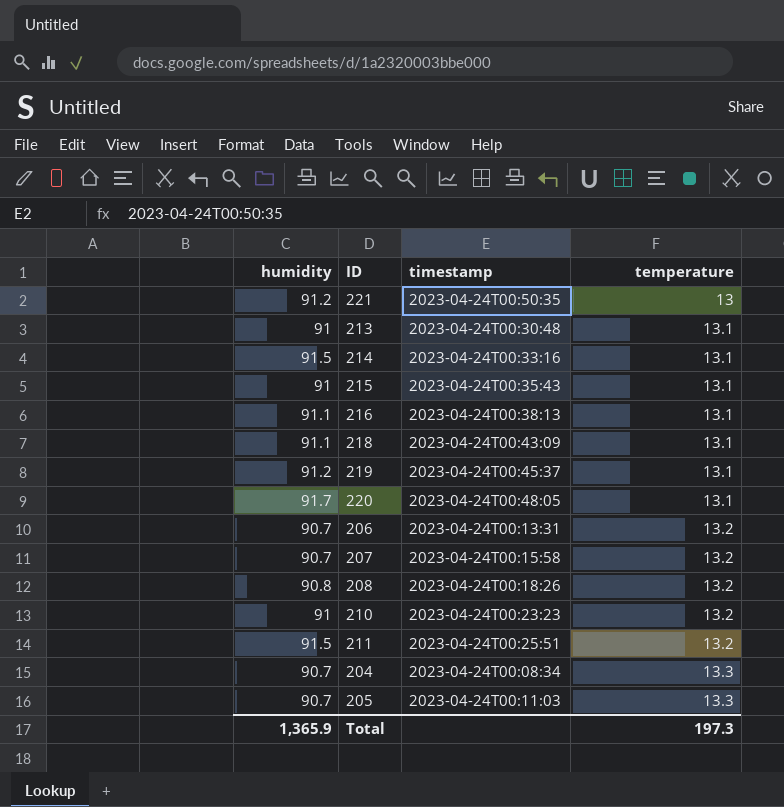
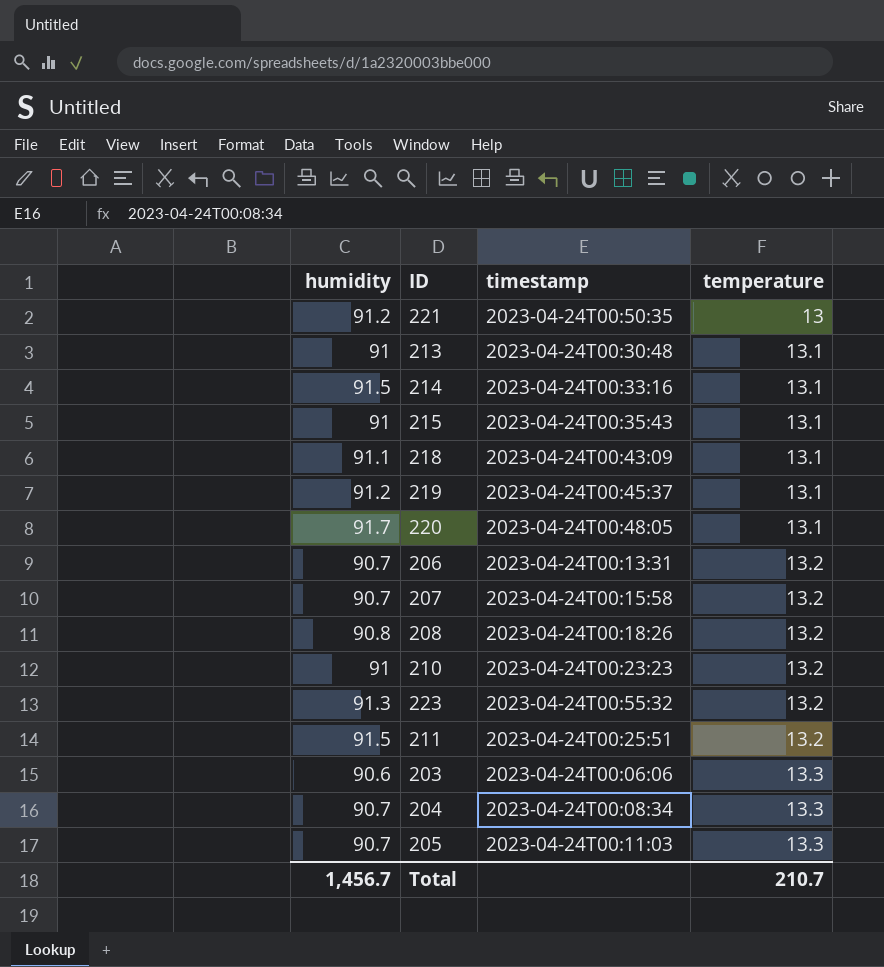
row 216: 91.1 | 2023-04-24T00:38:13 | 13.1 -> none
row 223: none -> 91.3 | 2023-04-24T00:55:32 | 13.2
row 203: none -> 90.6 | 2023-04-24T00:06:06 | 13.3
Total | humidity: 1,365.9 -> 1,456.7
Total | temperature: 197.3 -> 210.7

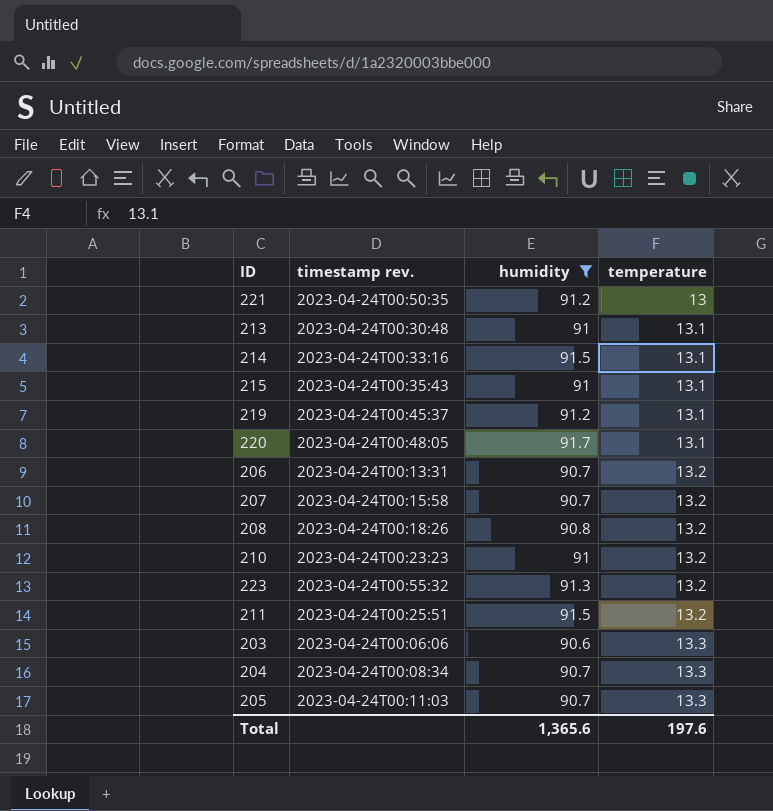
filter: none -> humidity != 91.1
column name: timestamp -> timestamp rev.
column humidity | position: 1 -> 3
Total | humidity: 1,456.7 -> 1,365.6
Total | temperature: 210.7 -> 197.6

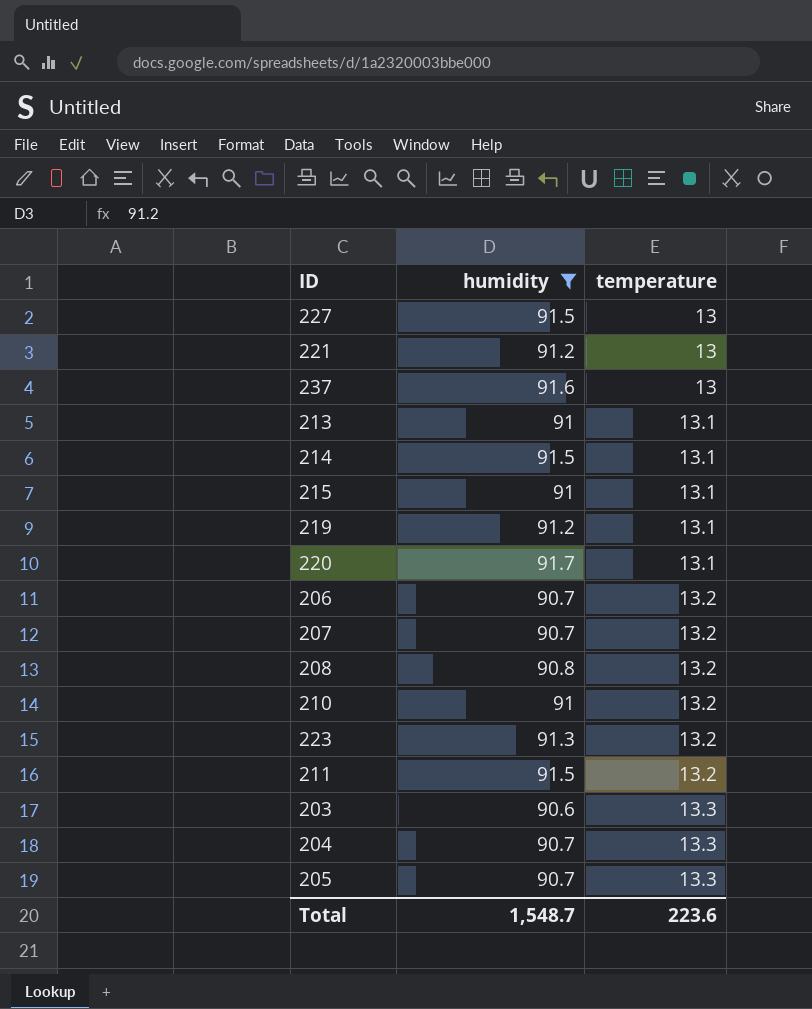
column timestamp rev. | position: 2 -> none
row 227: none -> 91.5 | 13
row 237: none -> 91.6 | 13
Total | humidity: 1,365.6 -> 1,548.7
Total | temperature: 197.6 -> 223.6

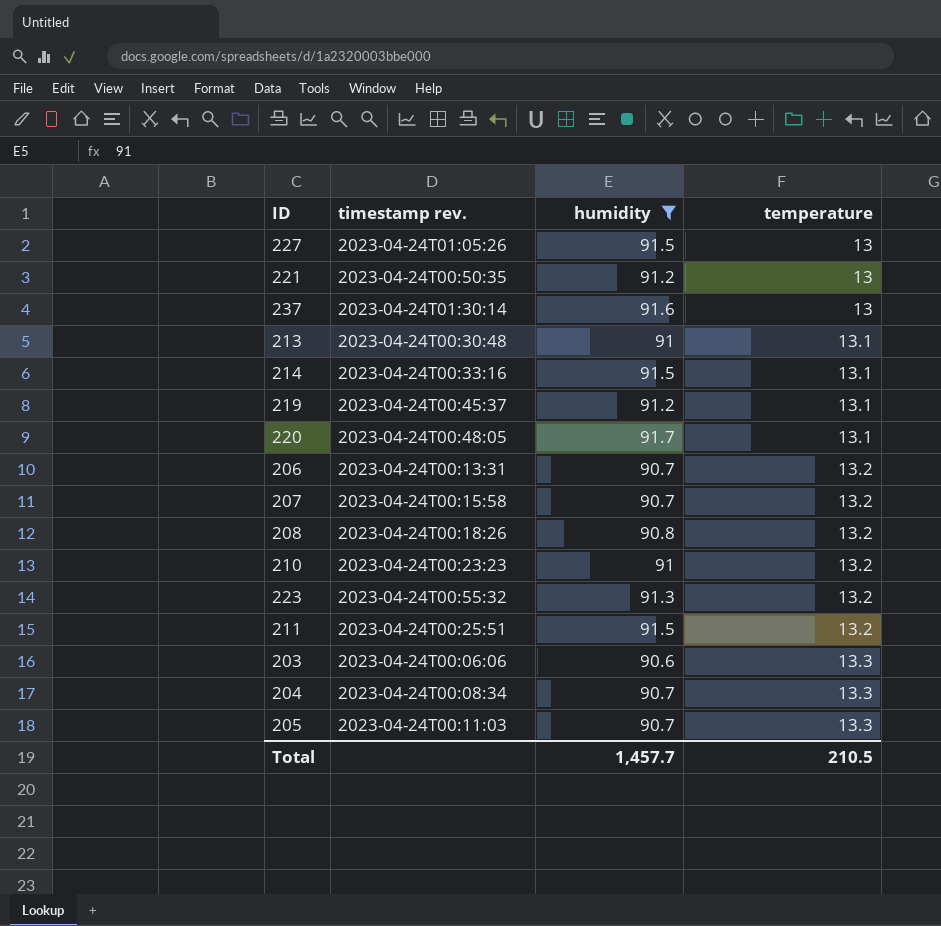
column timestamp rev. | position: none -> 2
row 215: 91 | 13.1 -> none
Total | humidity: 1,548.7 -> 1,457.7
Total | temperature: 223.6 -> 210.5

